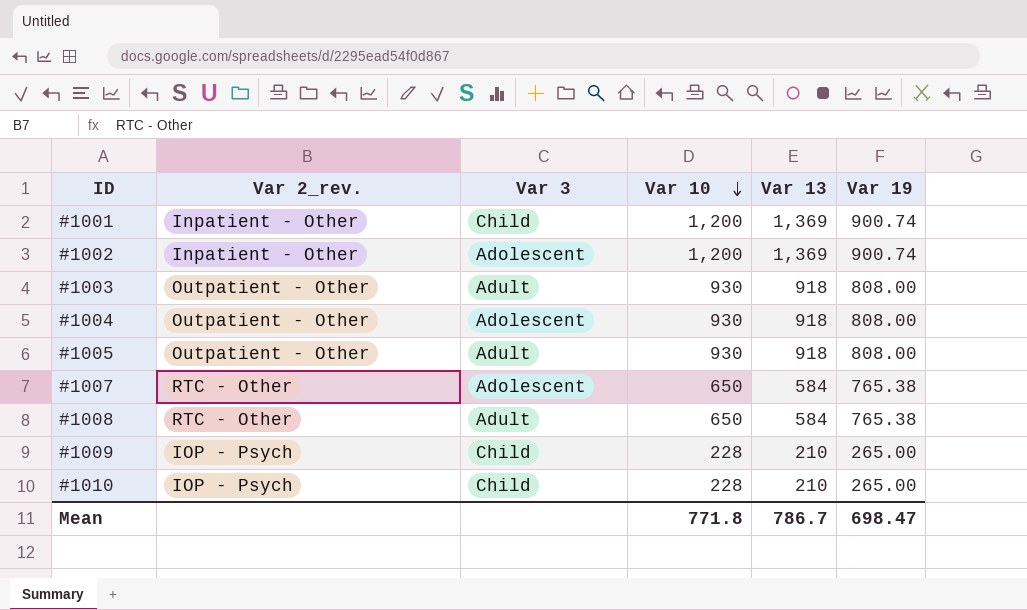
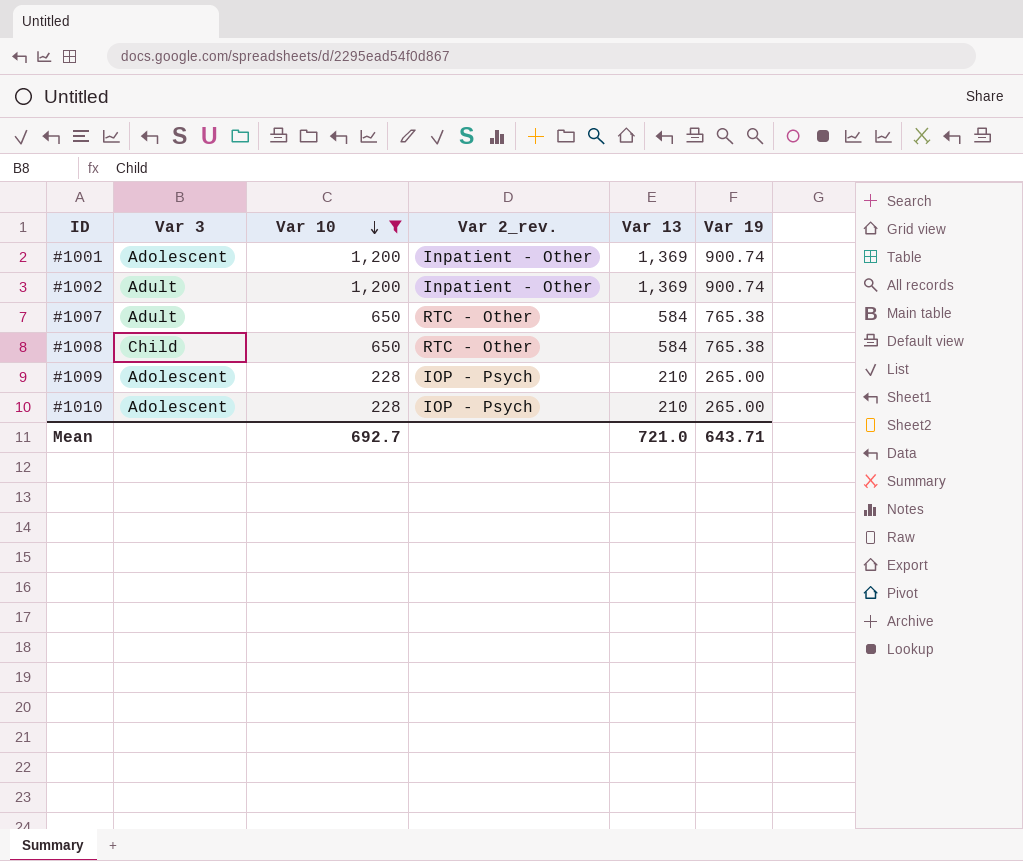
filter: none -> Var 10 != 930
column Var 2_rev. | position: 2 -> 4
#1001 | Var 3: Child -> Adolescent
#1002 | Var 3: Adolescent -> Adult
#1007 | Var 3: Adolescent -> Adult
#1008 | Var 3: Adult -> Child
#1009 | Var 3: Child -> Adolescent
#1010 | Var 3: Child -> Adolescent
Mean | Var 10: 771.8 -> 692.7
Mean | Var 13: 786.7 -> 721.0
Mean | Var 19: 698.47 -> 643.71

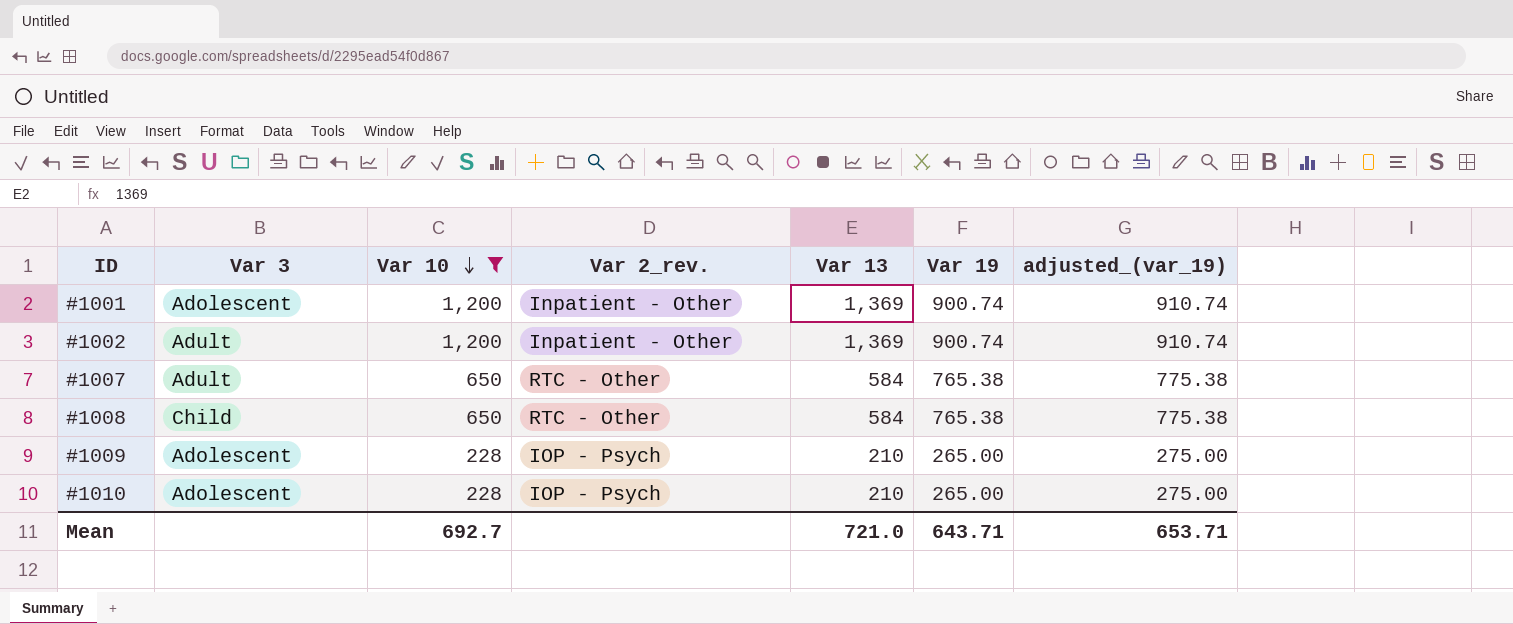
column adjusted_(var_19) | formula: none -> [Var 19] + 10

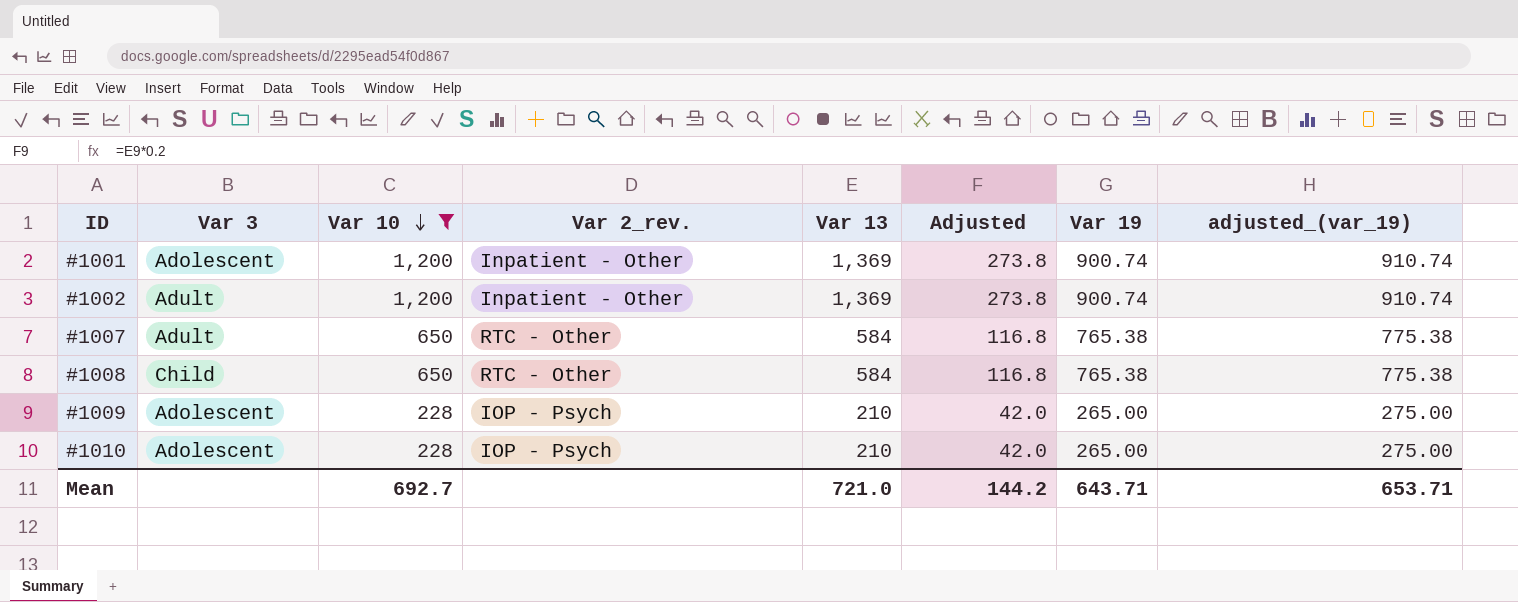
column Adjusted | formula: none -> [Var 13] * 0.2

